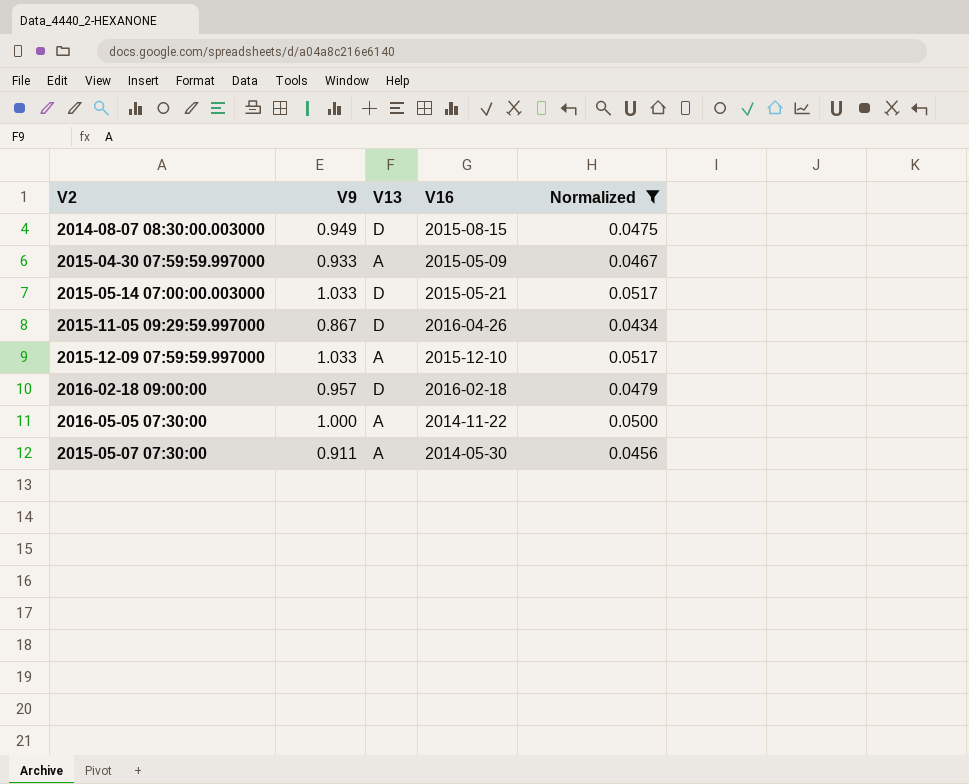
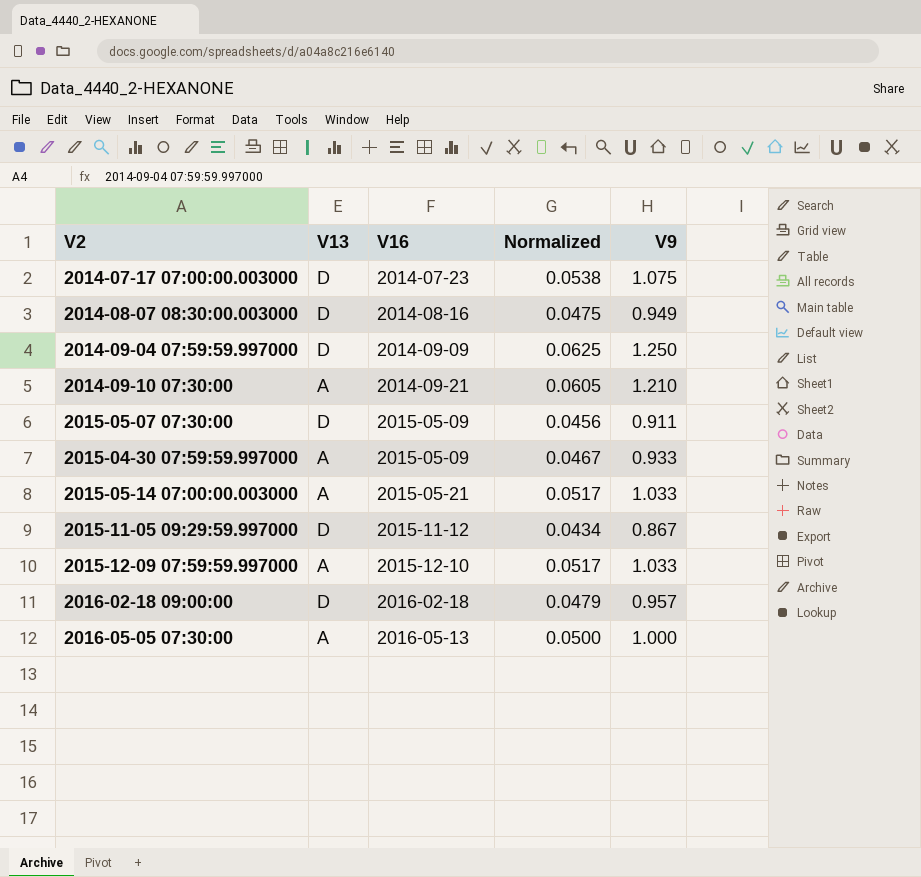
filter: Normalized <= 0.0517 -> none
row order: none -> V16 ascending
column V9 | position: 2 -> 5
2014-08-07 08:30:00.003000 | V16: 2015-08-15 -> 2014-08-16
2015-05-07 07:30:00 | V13: A -> D
2015-05-07 07:30:00 | V16: 2014-05-30 -> 2015-05-09
2015-05-14 07:00:00.003000 | V13: D -> A
2015-11-05 09:29:59.997000 | V16: 2016-04-26 -> 2015-11-12
2016-05-05 07:30:00 | V16: 2014-11-22 -> 2016-05-13

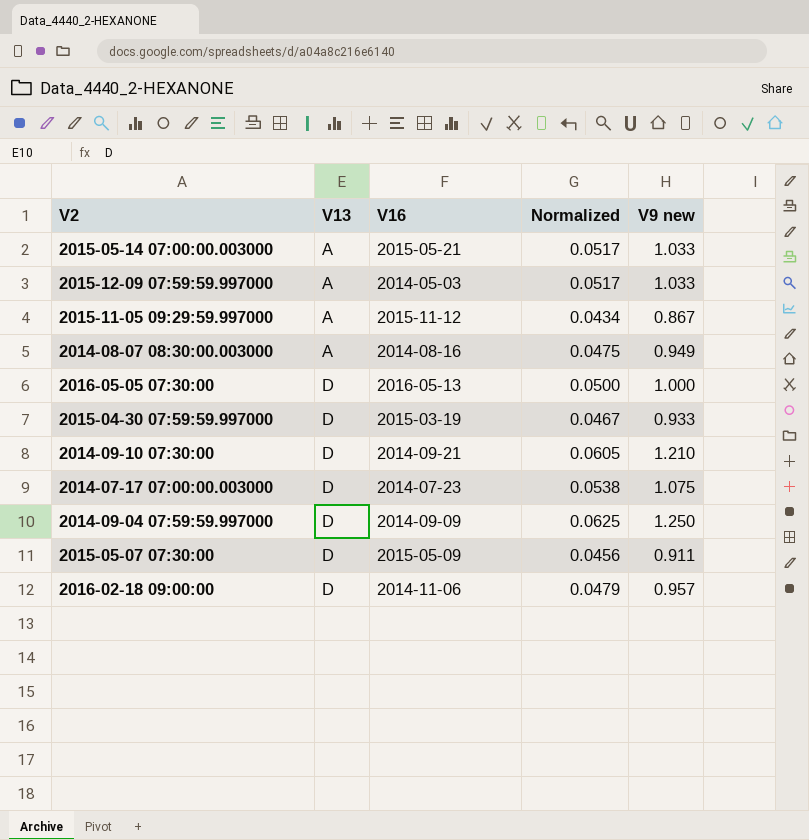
row order: V16 ascending -> V13 ascending
column name: V9 -> V9 new
2015-12-09 07:59:59.997000 | V16: 2015-12-10 -> 2014-05-03
2015-11-05 09:29:59.997000 | V13: D -> A
2014-08-07 08:30:00.003000 | V13: D -> A
2016-05-05 07:30:00 | V13: A -> D
2015-04-30 07:59:59.997000 | V13: A -> D
2015-04-30 07:59:59.997000 | V16: 2015-05-09 -> 2015-03-19
2014-09-10 07:30:00 | V13: A -> D
2016-02-18 09:00:00 | V16: 2016-02-18 -> 2014-11-06

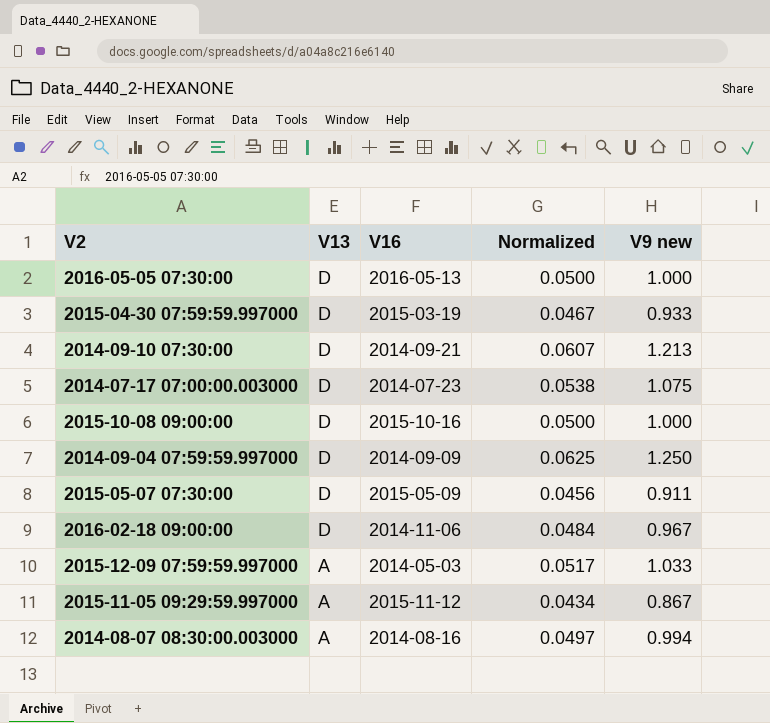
row order: V13 ascending -> V13 descending
row 2015-05-14 07:00:00.003000: A | 2015-05-21 | 0.0517 | 1.033 -> none
2014-09-10 07:30:00 | Normalized: 0.0605 -> 0.0607
2014-09-10 07:30:00 | V9 new: 1.210 -> 1.213
row 2015-10-08 09:00:00: none -> D | 2015-10-16 | 0.0500 | 1.000
2016-02-18 09:00:00 | Normalized: 0.0479 -> 0.0484
2016-02-18 09:00:00 | V9 new: 0.957 -> 0.967
2014-08-07 08:30:00.003000 | Normalized: 0.0475 -> 0.0497
2014-08-07 08:30:00.003000 | V9 new: 0.949 -> 0.994

